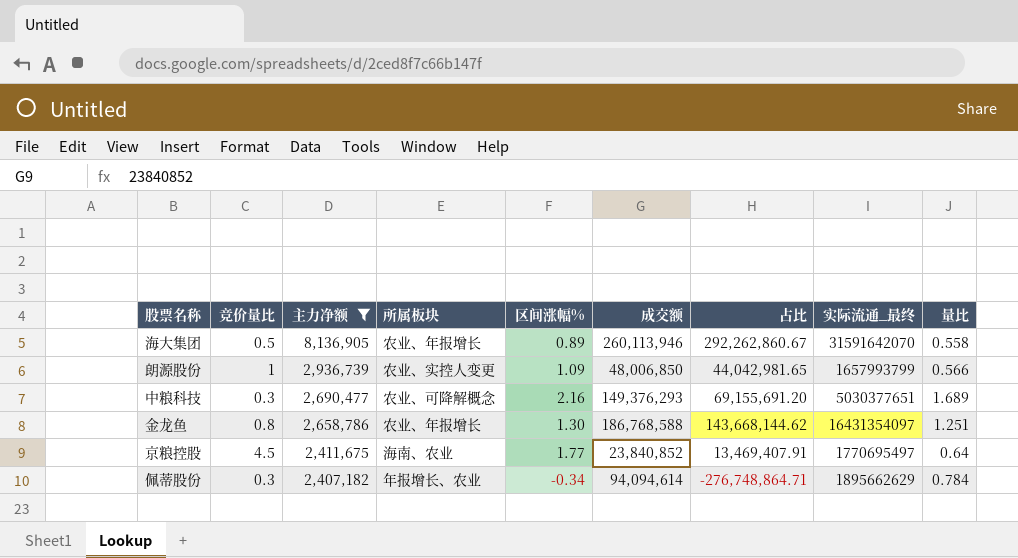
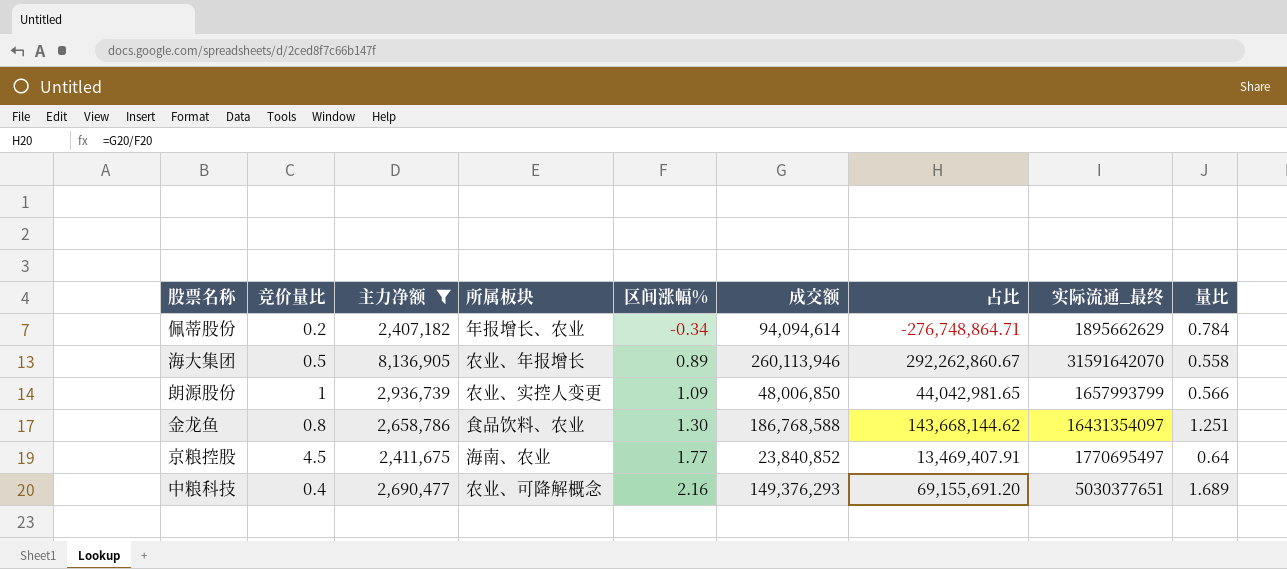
row order: 主力净额 descending -> 区间涨幅% ascending
佩蒂股份 | 竞价量比: 0.3 -> 0.2
金龙鱼 | 所属板块: 农业、年报增长 -> 食品饮料、农业
中粮科技 | 竞价量比: 0.3 -> 0.4

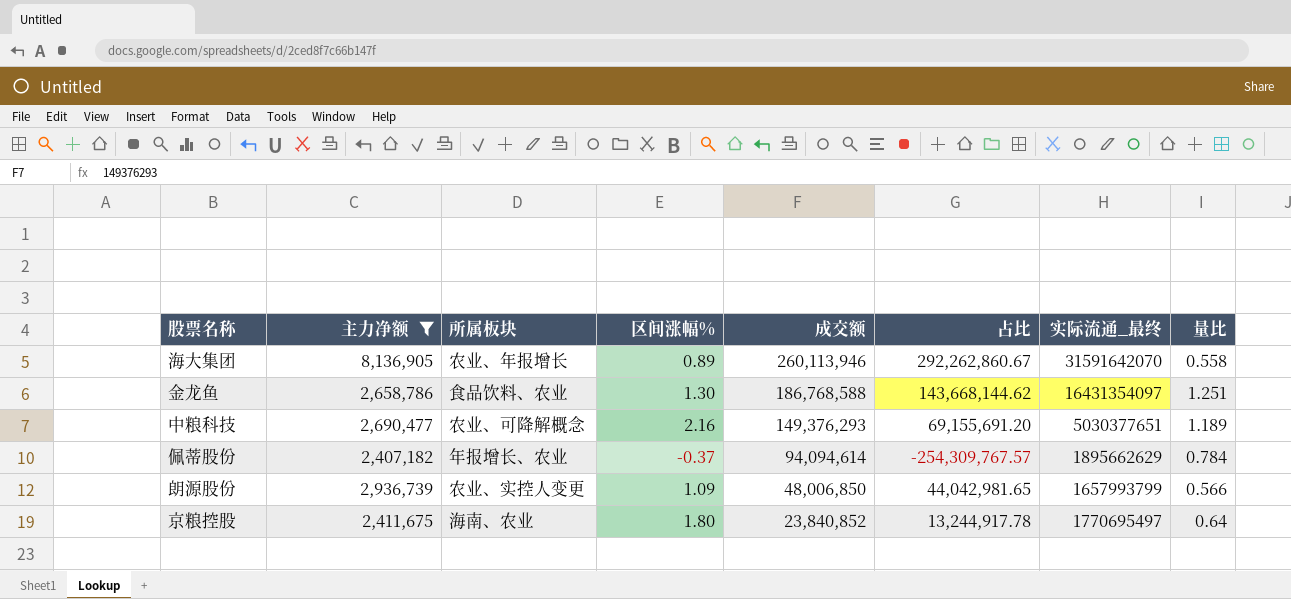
row order: 区间涨幅% ascending -> 成交额 descending
column 竞价量比 | position: 2 -> none
中粮科技 | 量比: 1.689 -> 1.189
佩蒂股份 | 区间涨幅%: -0.34 -> -0.37
佩蒂股份 | 占比: -276,748,864.71 -> -254,309,767.57
京粮控股 | 区间涨幅%: 1.77 -> 1.80
京粮控股 | 占比: 13,469,407.91 -> 13,244,917.78

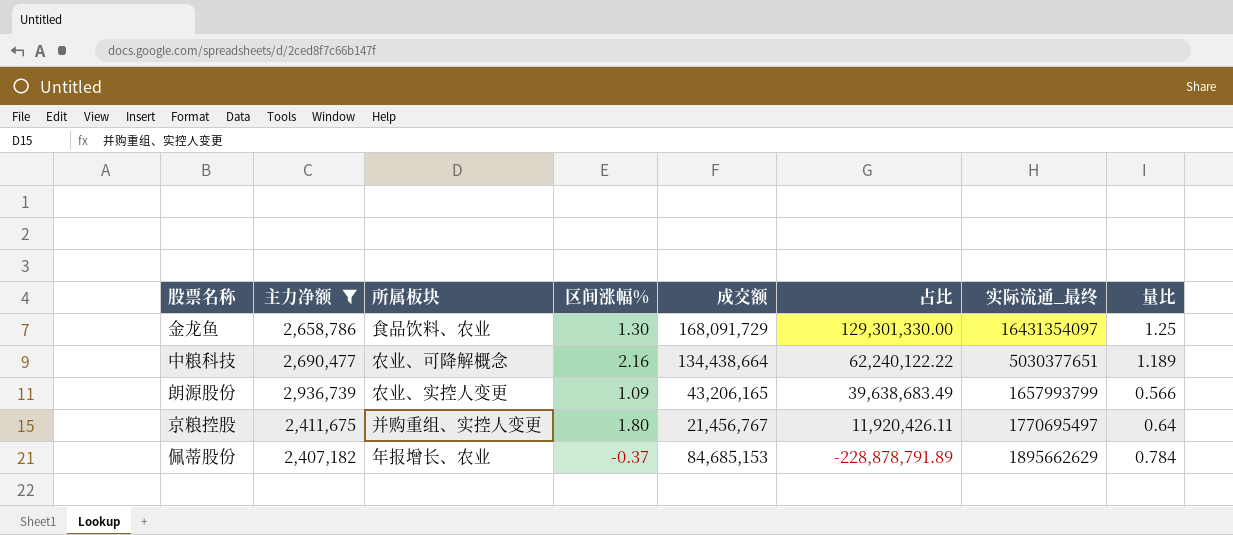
row order: 成交额 descending -> 占比 descending
row 海大集团: 8,136,905 | 农业、年报增长 | 0.89 | 260,113,946 | 292,262,860.67 | 31591642070 | 0.558 -> none
金龙鱼 | 成交额: 186,768,588 -> 168,091,729
金龙鱼 | 占比: 143,668,144.62 -> 129,301,330.00
金龙鱼 | 量比: 1.251 -> 1.25
中粮科技 | 成交额: 149,376,293 -> 134,438,664
中粮科技 | 占比: 69,155,691.20 -> 62,240,122.22
朗源股份 | 成交额: 48,006,850 -> 43,206,165
朗源股份 | 占比: 44,042,981.65 -> 39,638,683.49
京粮控股 | 所属板块: 海南、农业 -> 并购重组、实控人变更
京粮控股 | 成交额: 23,840,852 -> 21,456,767
京粮控股 | 占比: 13,244,917.78 -> 11,920,426.11
佩蒂股份 | 成交额: 94,094,614 -> 84,685,153
佩蒂股份 | 占比: -254,309,767.57 -> -228,878,791.89

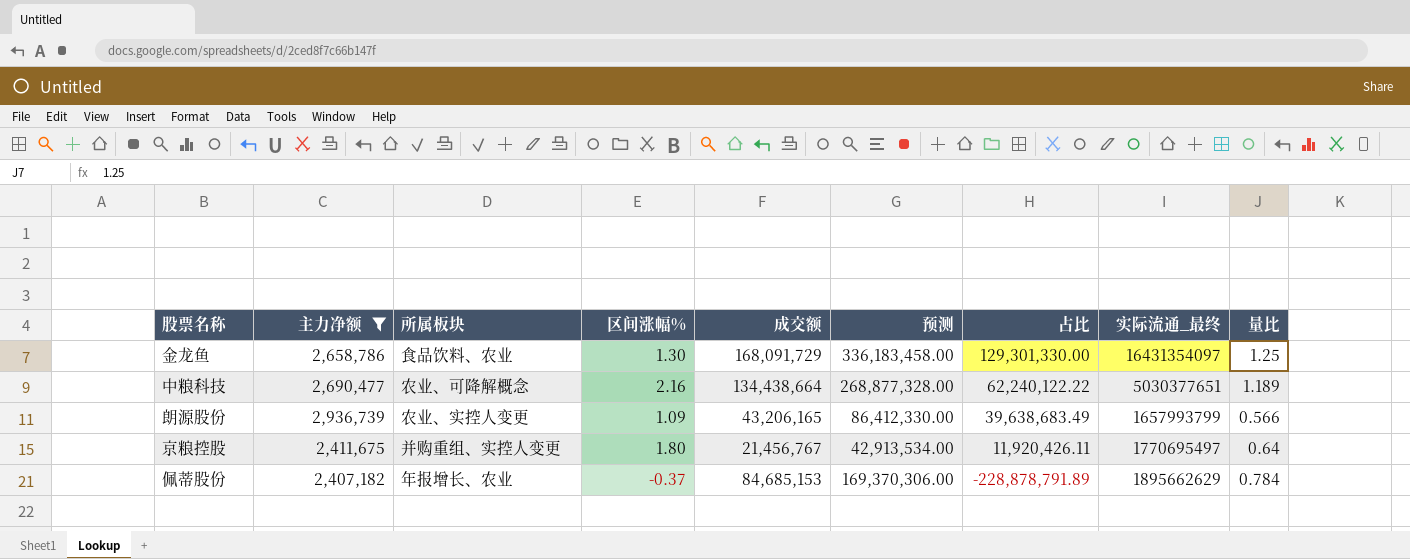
column 预测 | formula: none -> [成交额] * 2

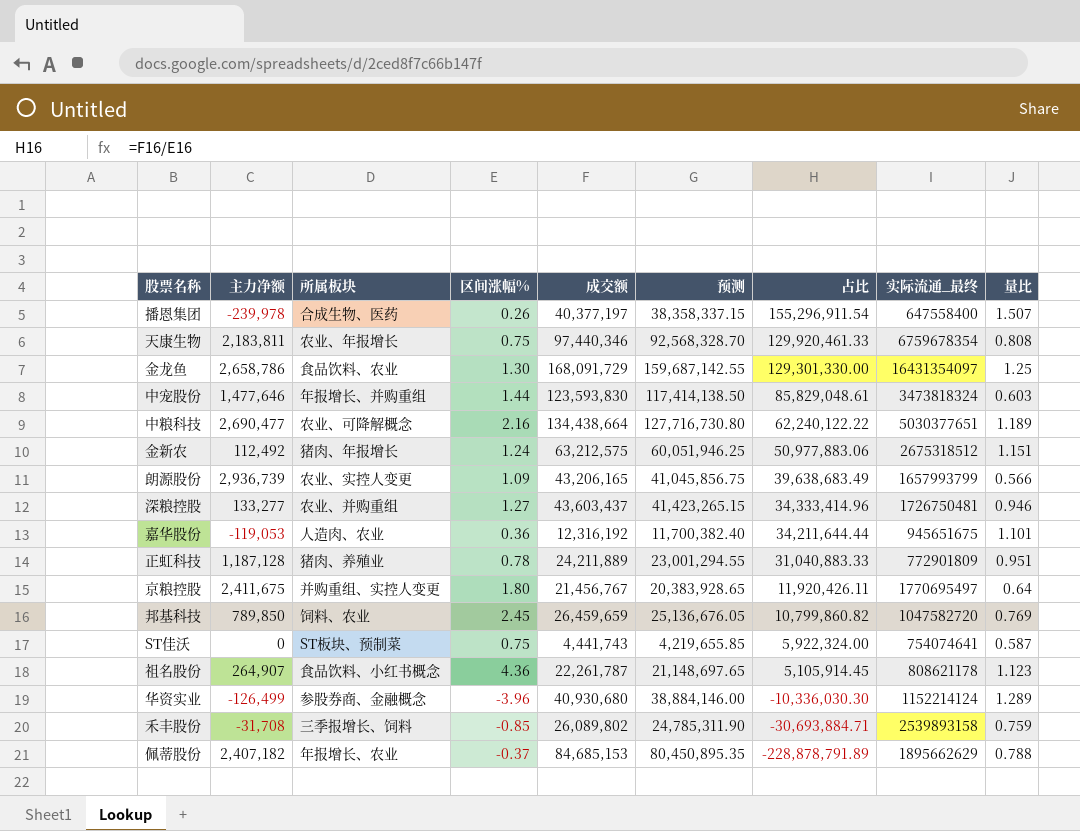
filter: 主力净额 >= 2,407,182 -> none
column 预测 | formula: [成交额] * 2 -> [成交额] * 0.95
佩蒂股份 | 量比: 0.784 -> 0.788

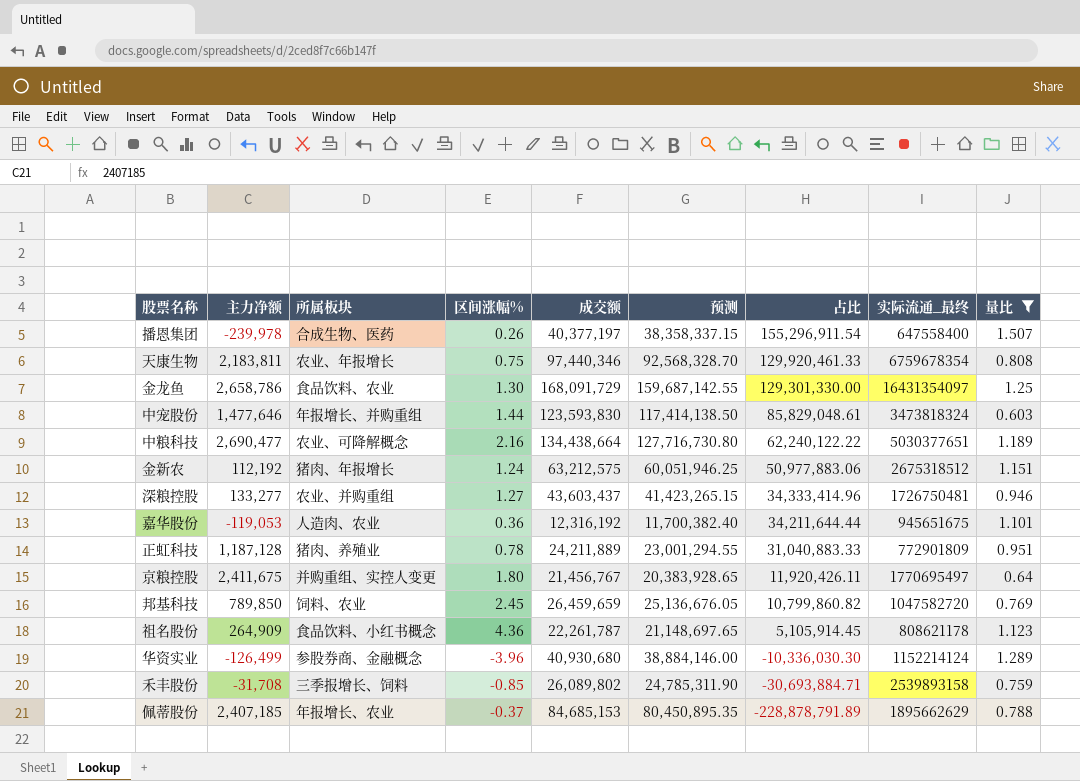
filter: none -> 量比 >= 0.603
金新农 | 主力净额: 112,492 -> 112,192
祖名股份 | 主力净额: 264,907 -> 264,909
佩蒂股份 | 主力净额: 2,407,182 -> 2,407,185

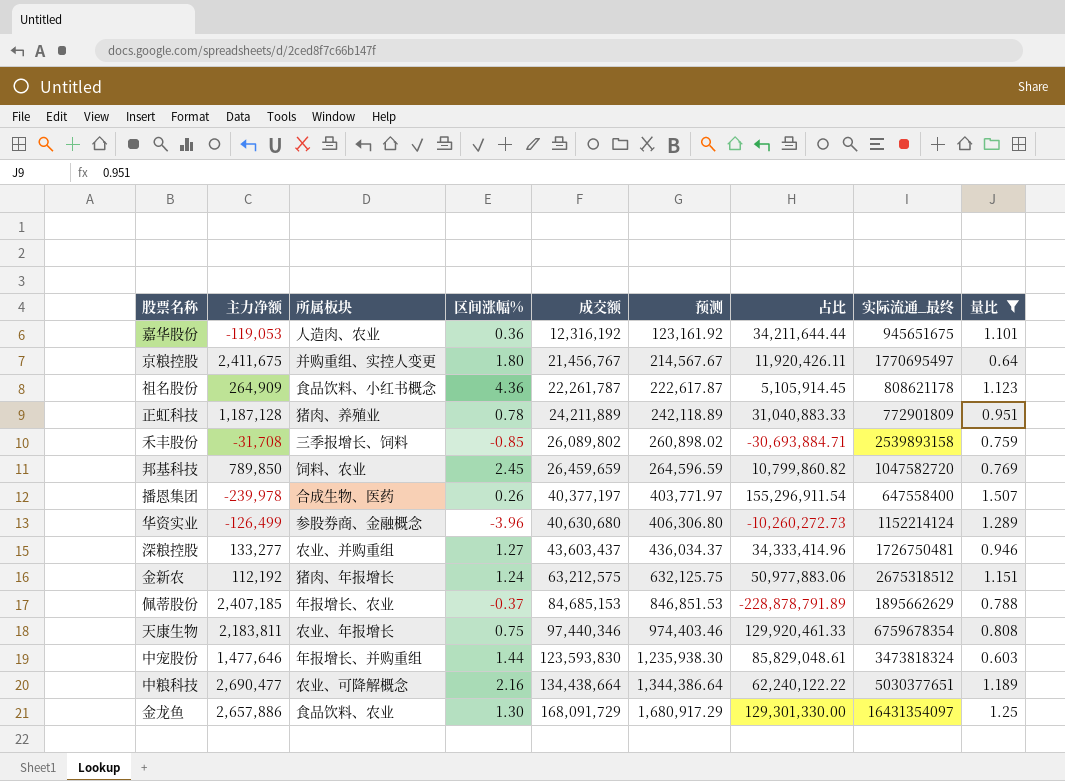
row order: 占比 descending -> 成交额 ascending
column 预测 | formula: [成交额] * 0.95 -> [成交额] * 0.01
华资实业 | 成交额: 40,930,680 -> 40,630,680
华资实业 | 占比: -10,336,030.30 -> -10,260,272.73
金龙鱼 | 主力净额: 2,658,786 -> 2,657,886

